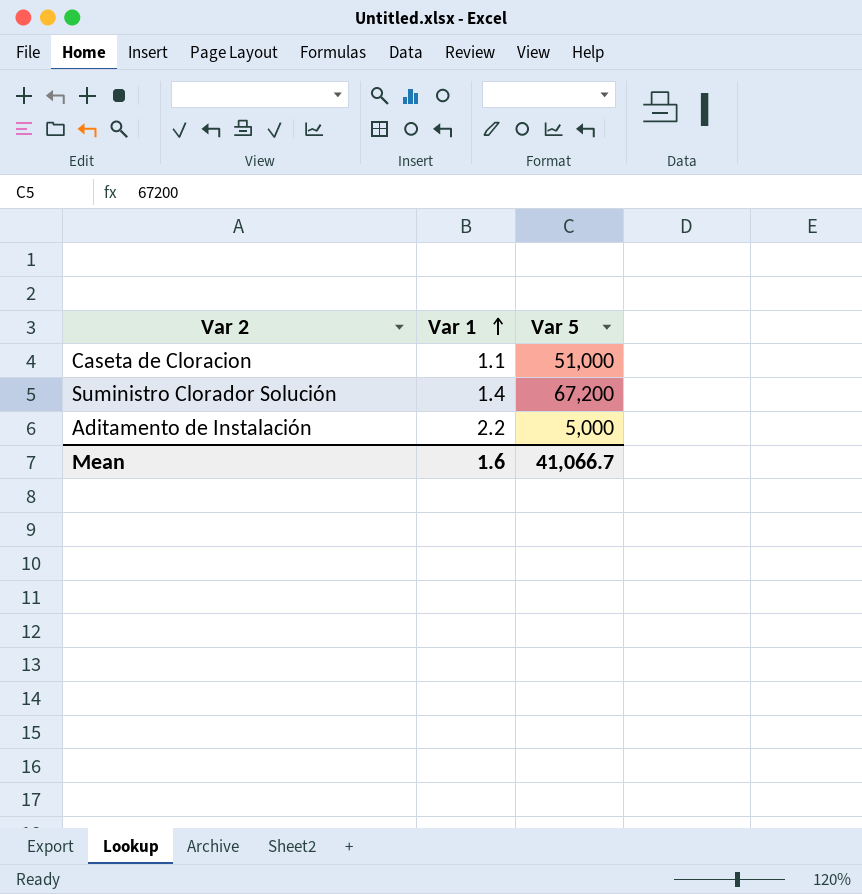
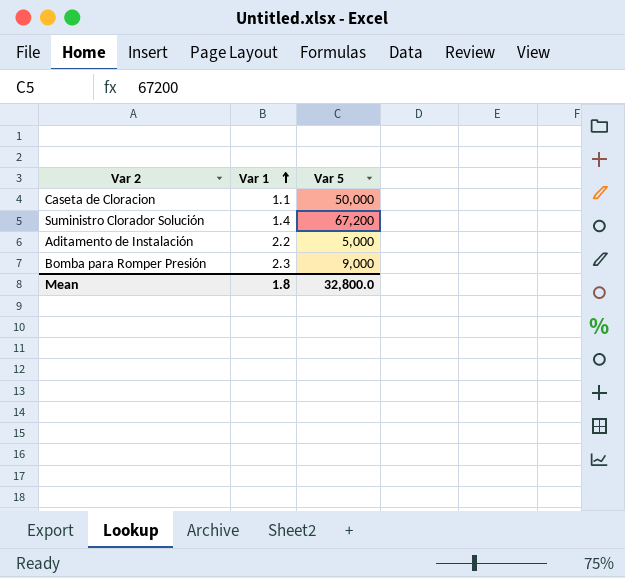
Caseta de Cloracion | Var 5: 51,000 -> 50,000
row Bomba para Romper Presión: none -> 2.3 | 9,000
Mean | Var 1: 1.6 -> 1.8
Mean | Var 5: 41,066.7 -> 32,800.0

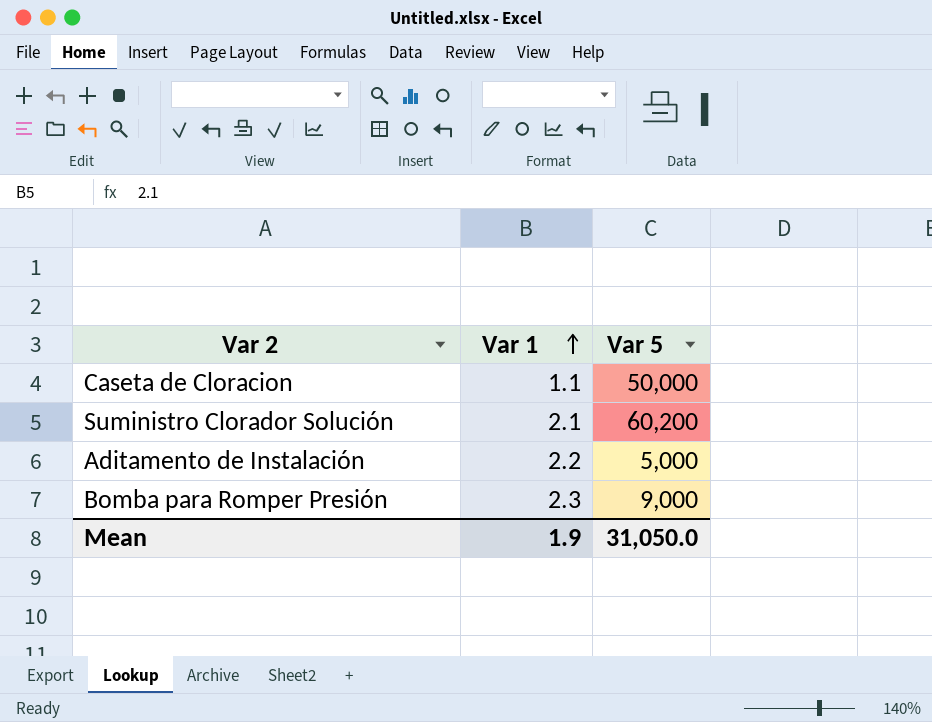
Suministro Clorador Solución | Var 1: 1.4 -> 2.1
Suministro Clorador Solución | Var 5: 67,200 -> 60,200
Mean | Var 1: 1.8 -> 1.9
Mean | Var 5: 32,800.0 -> 31,050.0

